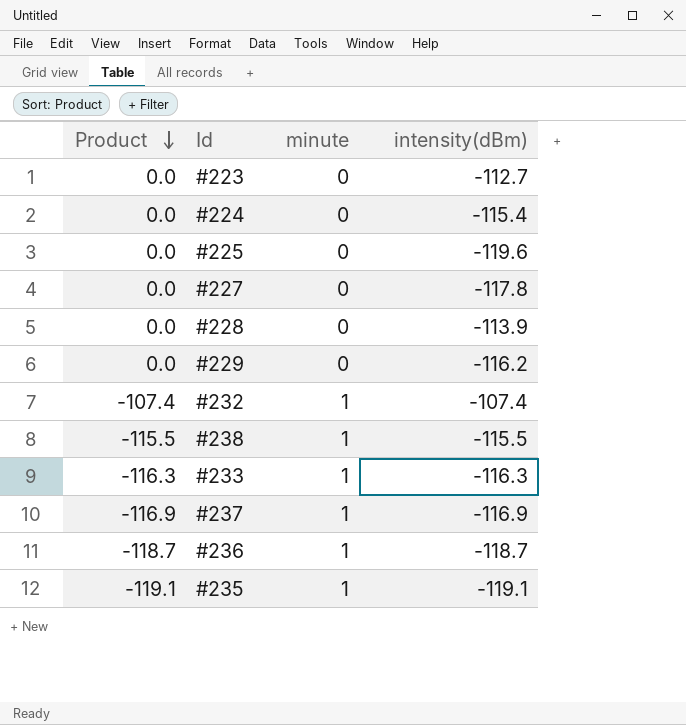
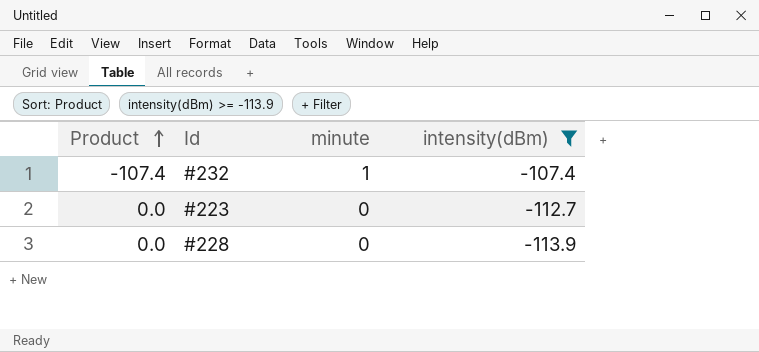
filter: none -> intensity(dBm) >= -113.9
row order: Product descending -> Product ascending

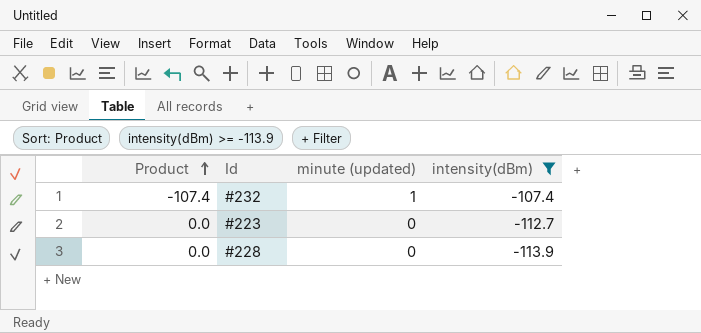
column name: minute -> minute (updated)

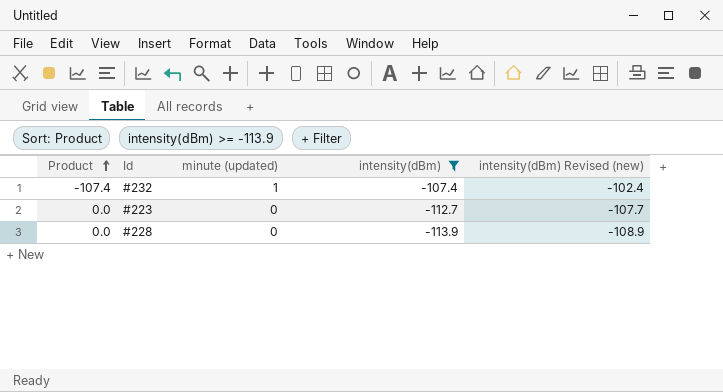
column intensity(dBm) Revised (new) | formula: none -> [intensity(dBm)] + 5

